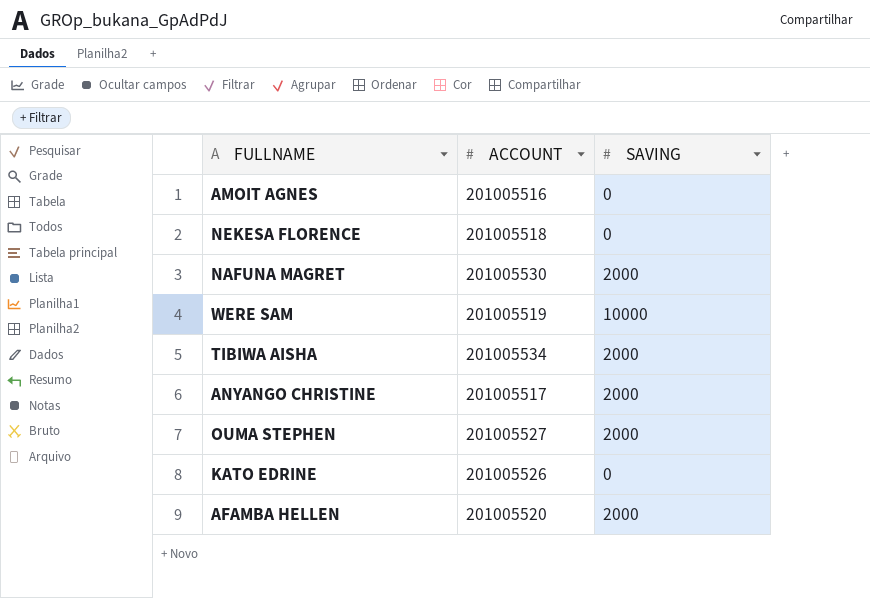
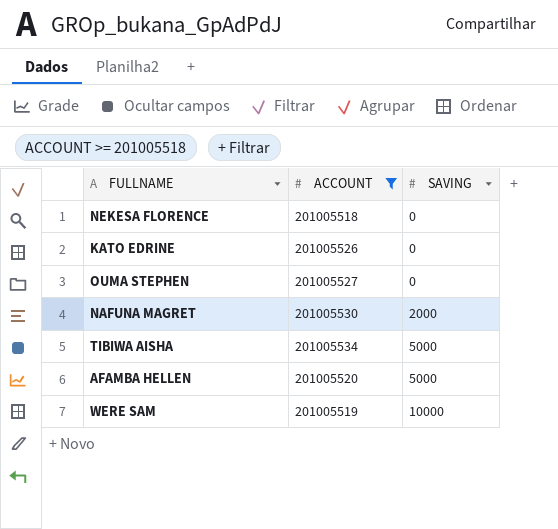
filter: none -> ACCOUNT >= 201005518
row order: none -> SAVING ascending
OUMA STEPHEN | SAVING: 2000 -> 0
TIBIWA AISHA | SAVING: 2000 -> 5000
AFAMBA HELLEN | SAVING: 2000 -> 5000

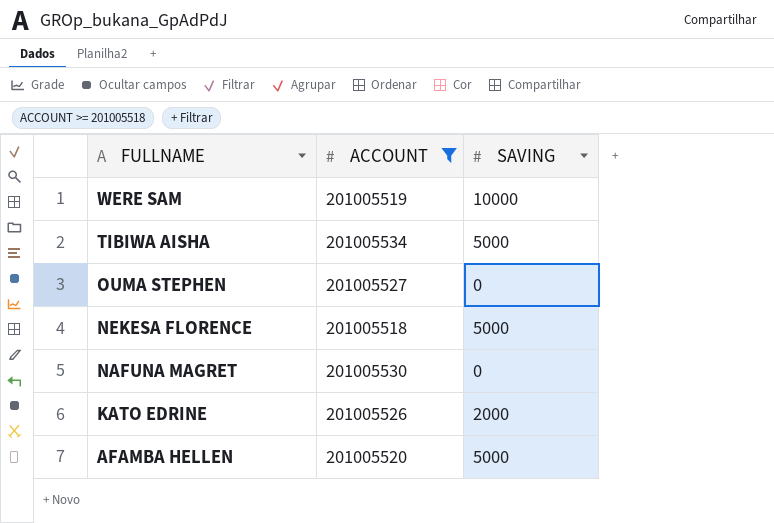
row order: SAVING ascending -> FULLNAME descending
NEKESA FLORENCE | SAVING: 0 -> 5000
NAFUNA MAGRET | SAVING: 2000 -> 0
KATO EDRINE | SAVING: 0 -> 2000

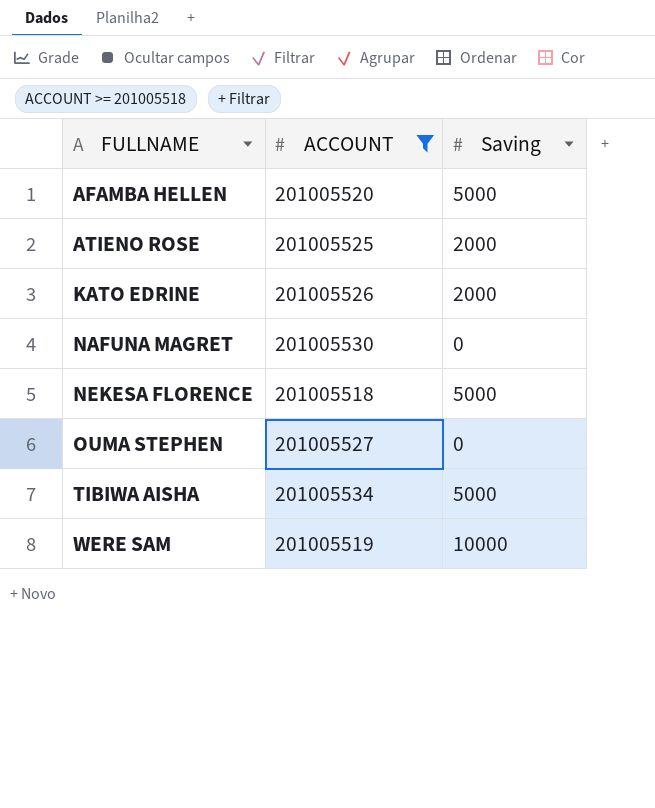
row order: FULLNAME descending -> FULLNAME ascending
column name: SAVING -> Saving
row ATIENO ROSE: none -> 201005525 | 2000

